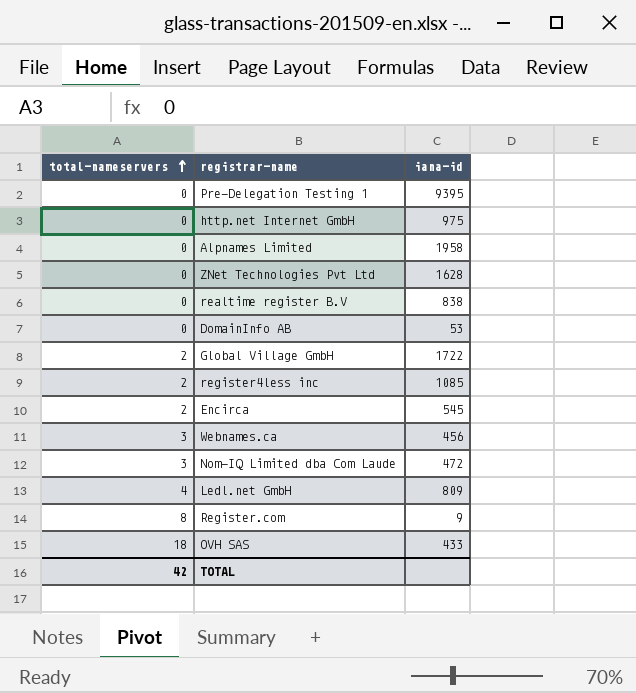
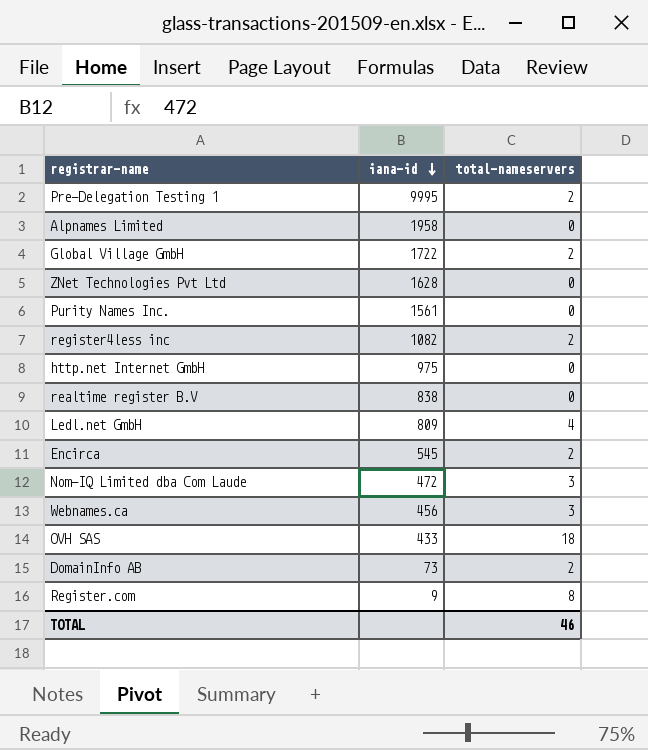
row order: total-nameservers ascending -> iana-id descending
column total-nameservers | position: 1 -> 3
Pre-Delegation Testing 1 | iana-id: 9395 -> 9995
Pre-Delegation Testing 1 | total-nameservers: 0 -> 2
row Purity Names Inc.: none -> 1561 | 0
register4less inc | iana-id: 1085 -> 1082
DomainInfo AB | iana-id: 53 -> 73
DomainInfo AB | total-nameservers: 0 -> 2
TOTAL | total-nameservers: 42 -> 46

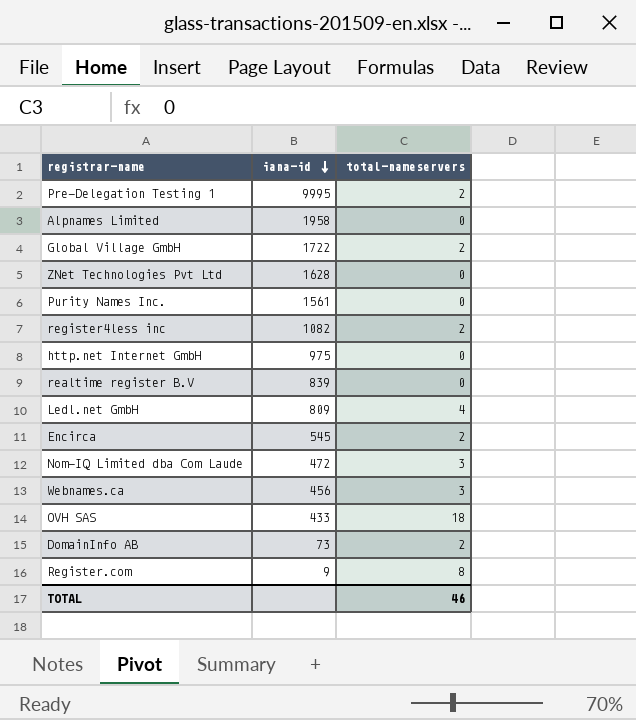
realtime register B.V | iana-id: 838 -> 839

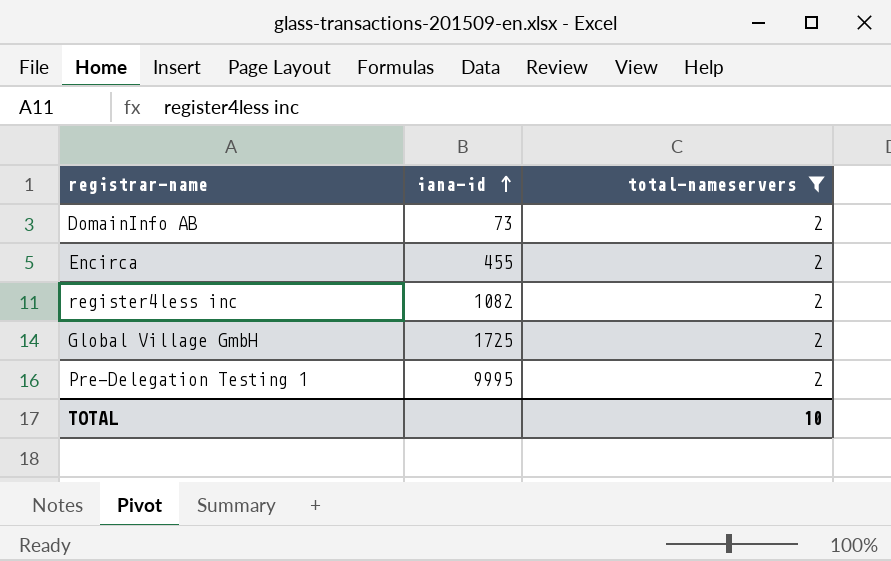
filter: none -> total-nameservers = 2
row order: iana-id descending -> iana-id ascending
Encirca | iana-id: 545 -> 455
Global Village GmbH | iana-id: 1722 -> 1725
TOTAL | total-nameservers: 46 -> 10

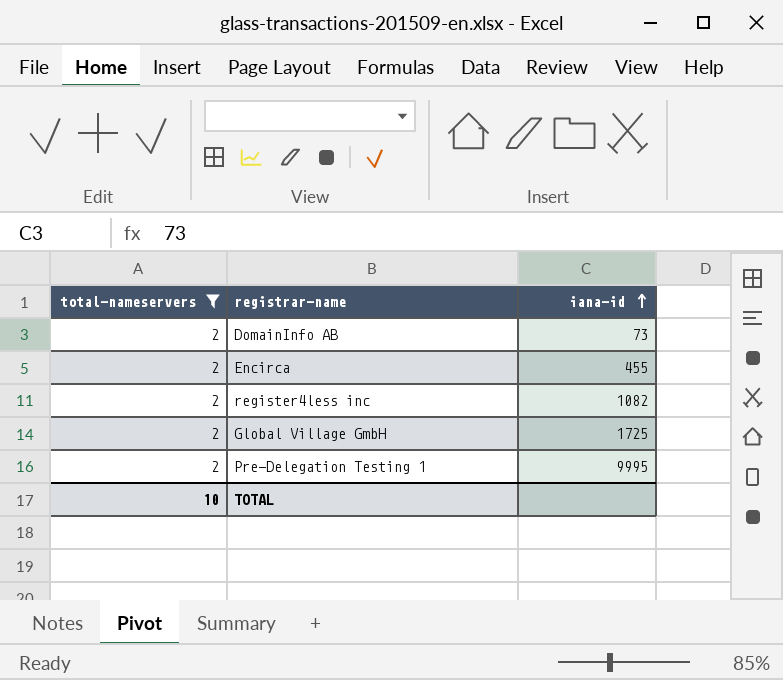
column total-nameservers | position: 3 -> 1

